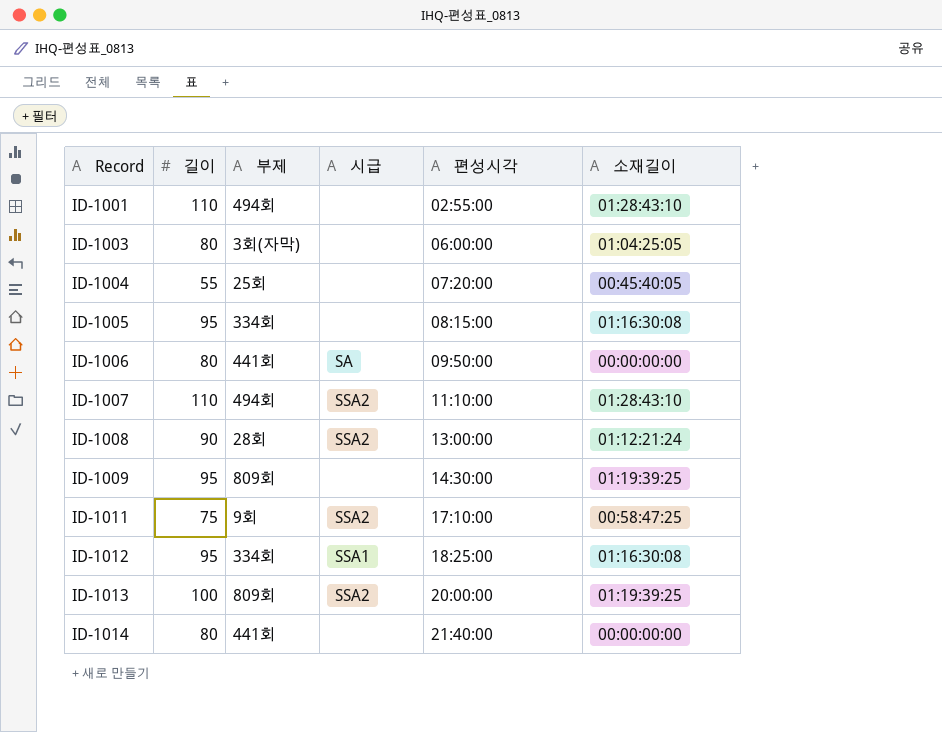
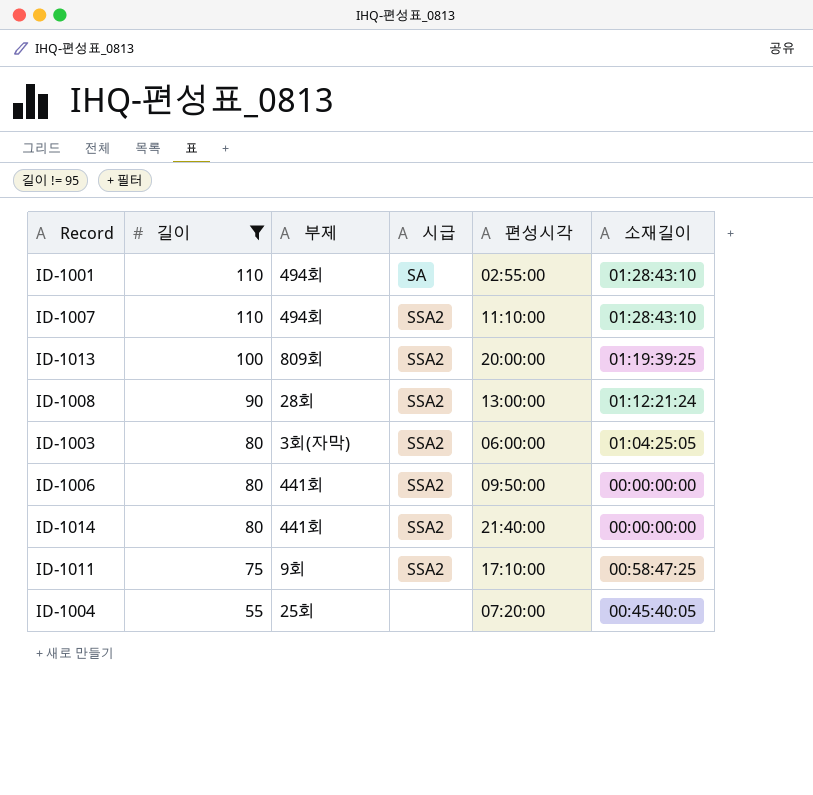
filter: none -> 길이 != 95
row order: Record ascending -> 길이 descending
ID-1001 | 시급: none -> SA
ID-1003 | 시급: none -> SSA2
ID-1006 | 시급: SA -> SSA2
ID-1014 | 시급: none -> SSA2

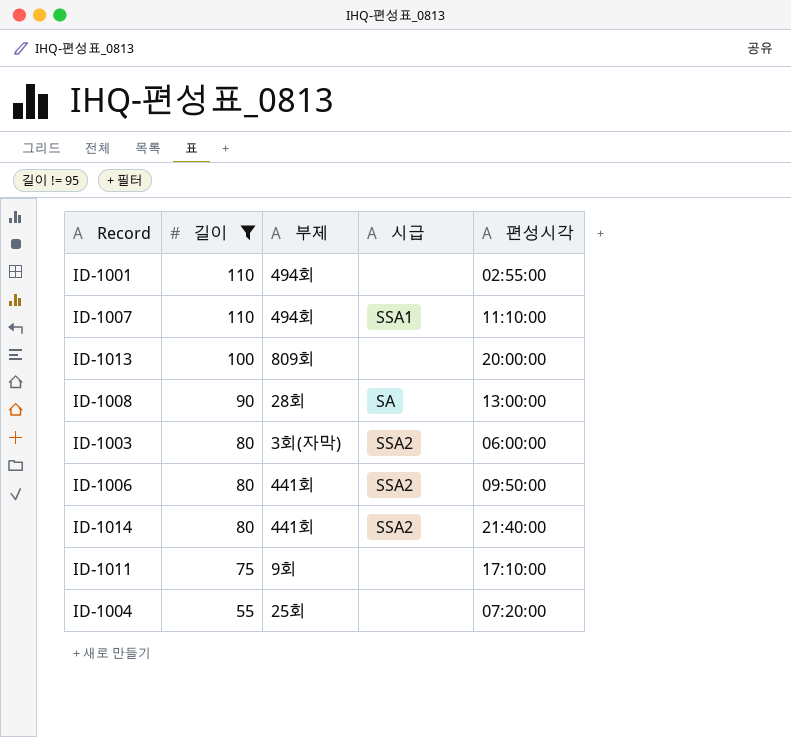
column 소재길이 | position: 6 -> none
ID-1001 | 시급: SA -> none
ID-1007 | 시급: SSA2 -> SSA1
ID-1013 | 시급: SSA2 -> none
ID-1008 | 시급: SSA2 -> SA
ID-1011 | 시급: SSA2 -> none

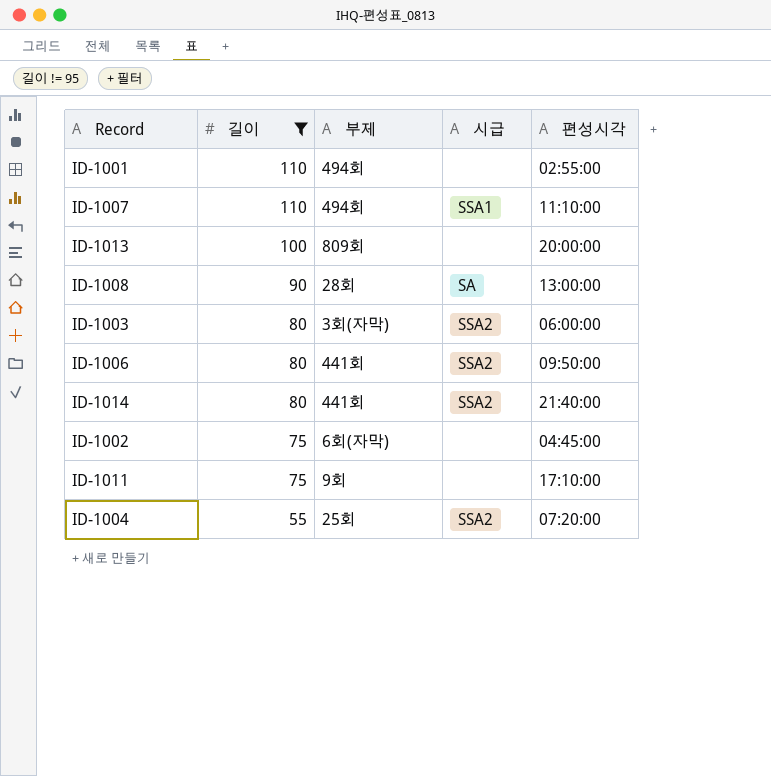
row ID-1002: none -> 75 | 6회(자막) | none | 04:45:00
ID-1004 | 시급: none -> SSA2

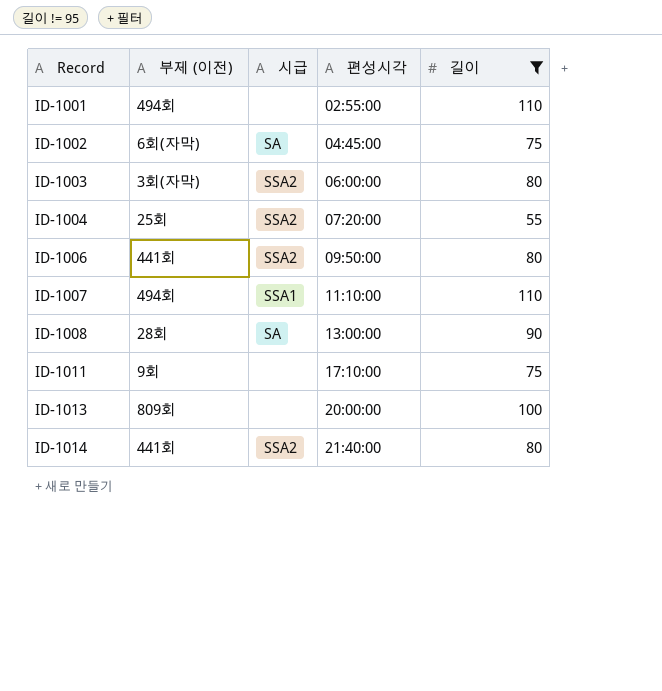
row order: 길이 descending -> Record ascending
column name: 부제 -> 부제 (이전)
column 길이 | position: 2 -> 5
ID-1002 | 시급: none -> SA

